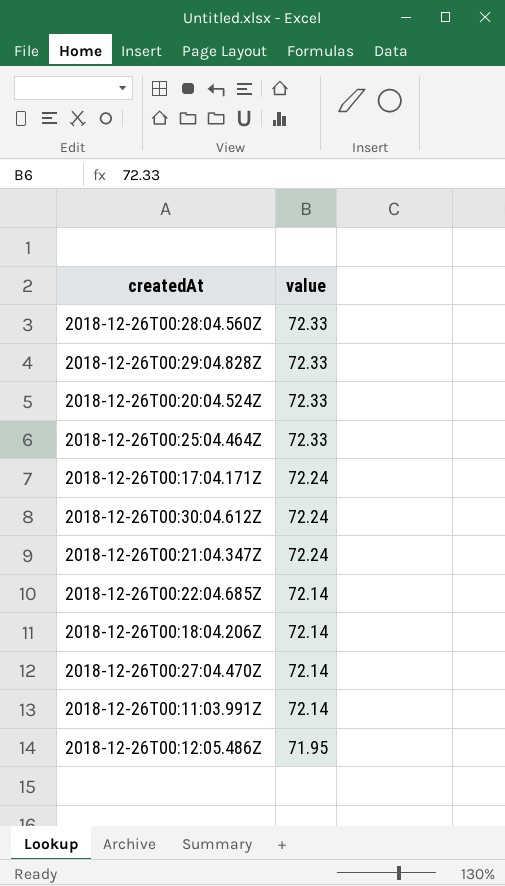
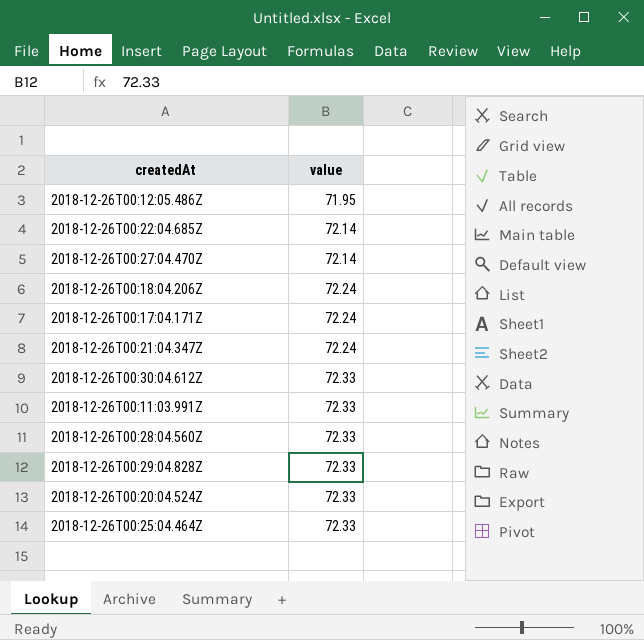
row order: value descending -> value ascending
2018-12-26T00:18:04.206Z | value: 72.14 -> 72.24
2018-12-26T00:30:04.612Z | value: 72.24 -> 72.33
2018-12-26T00:11:03.991Z | value: 72.14 -> 72.33

